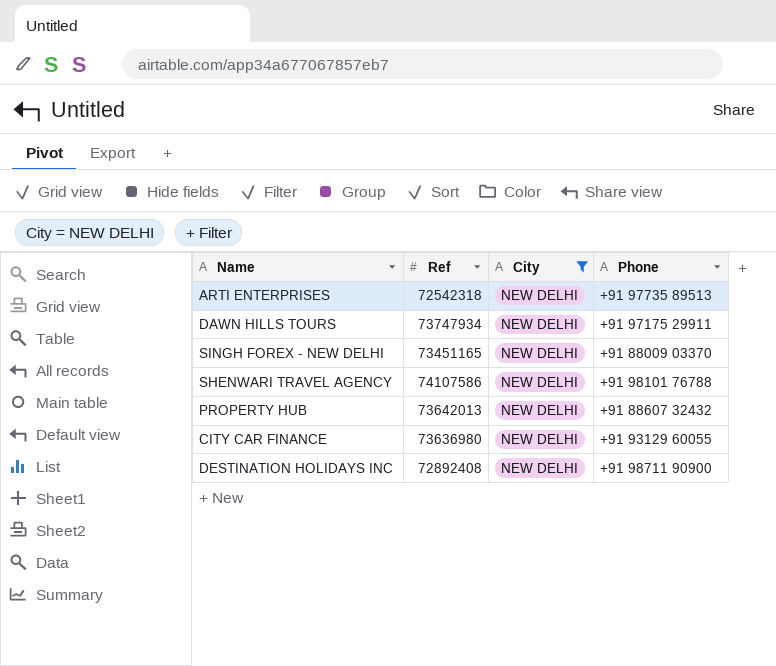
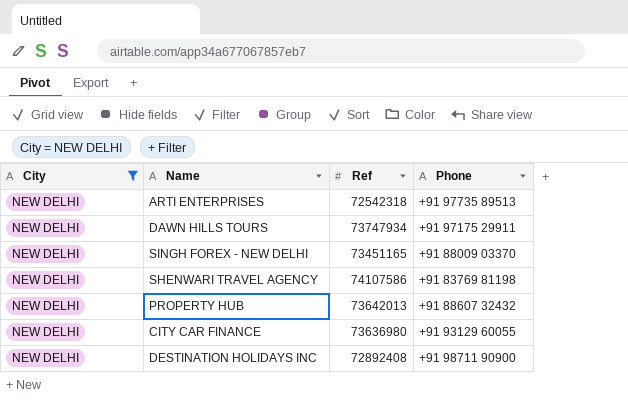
column City | position: 3 -> 1
SHENWARI TRAVEL AGENCY | Phone: +91 98101 76788 -> +91 83769 81198

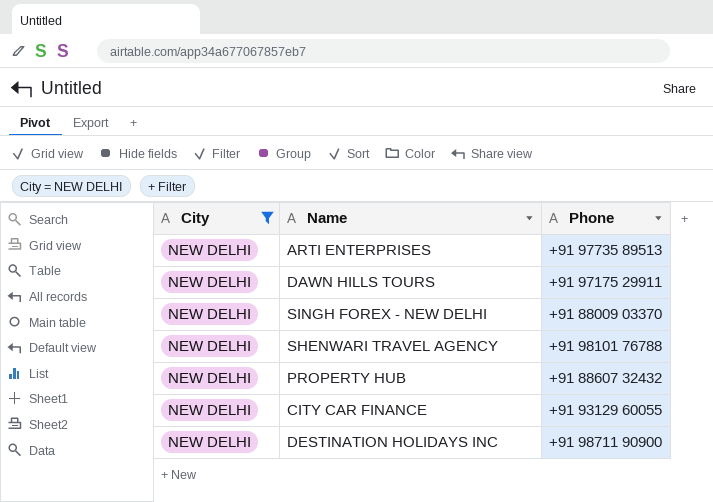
column Ref | position: 3 -> none
SHENWARI TRAVEL AGENCY | Phone: +91 83769 81198 -> +91 98101 76788

